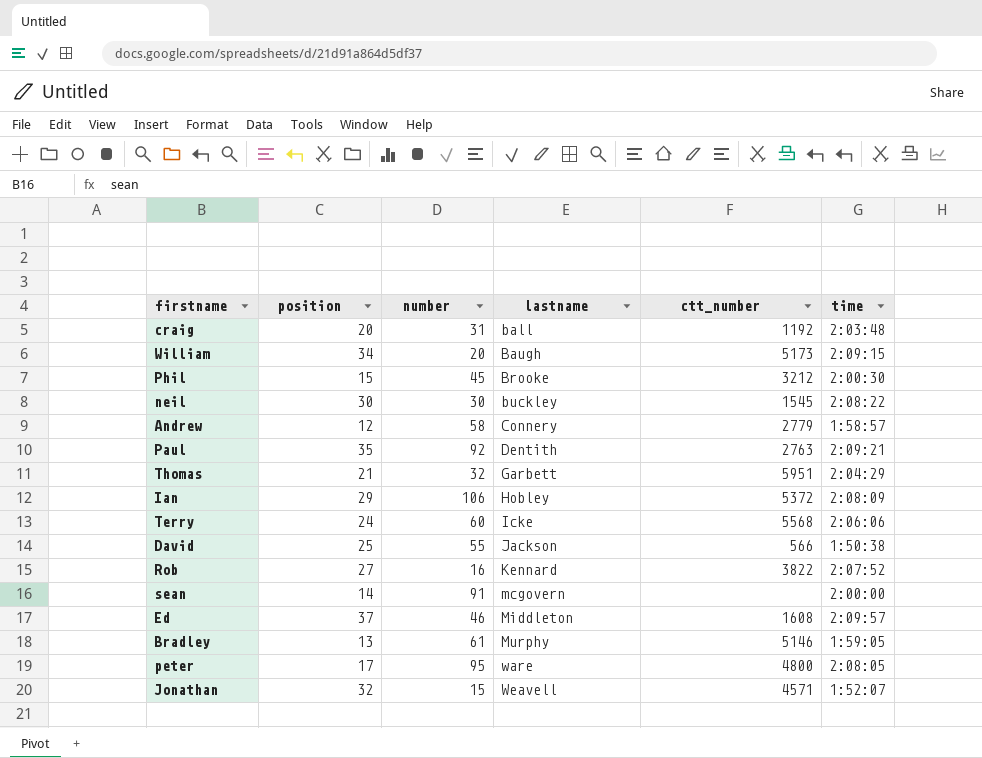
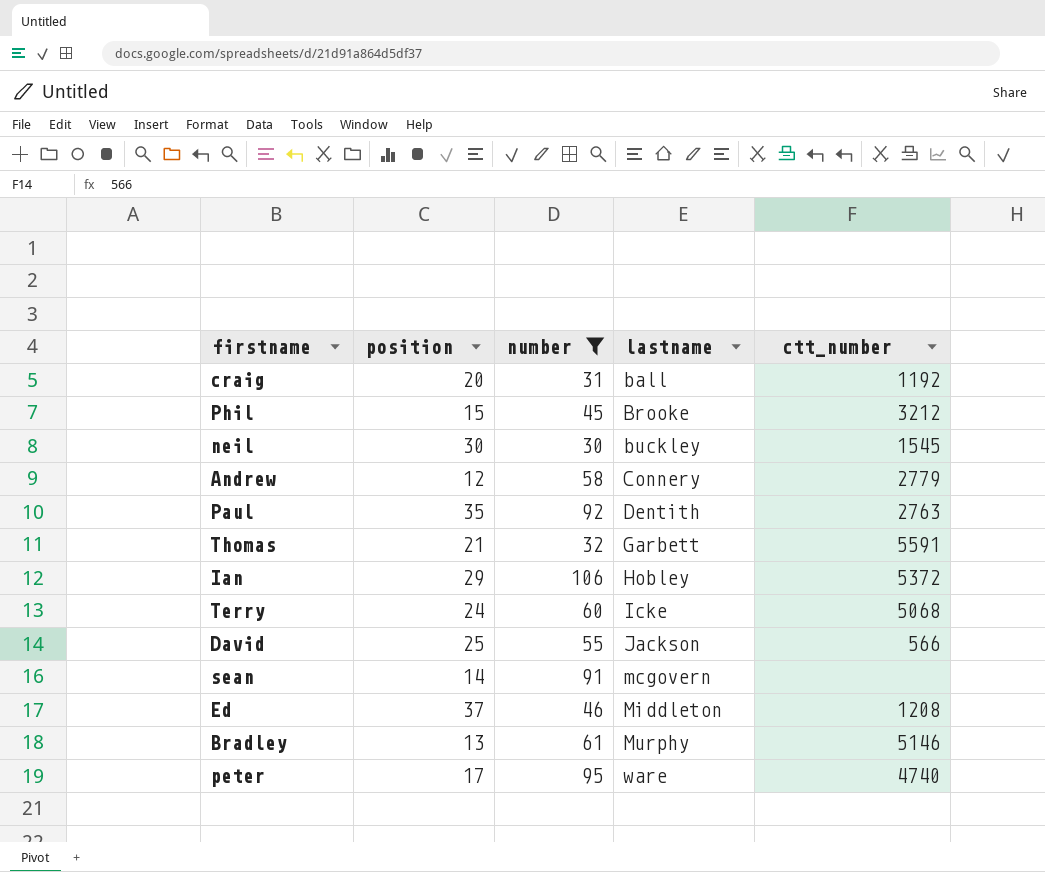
filter: none -> number >= 30
column time | position: 6 -> none
Thomas | ctt_number: 5951 -> 5591
Terry | ctt_number: 5568 -> 5068
Ed | ctt_number: 1608 -> 1208
peter | ctt_number: 4800 -> 4740

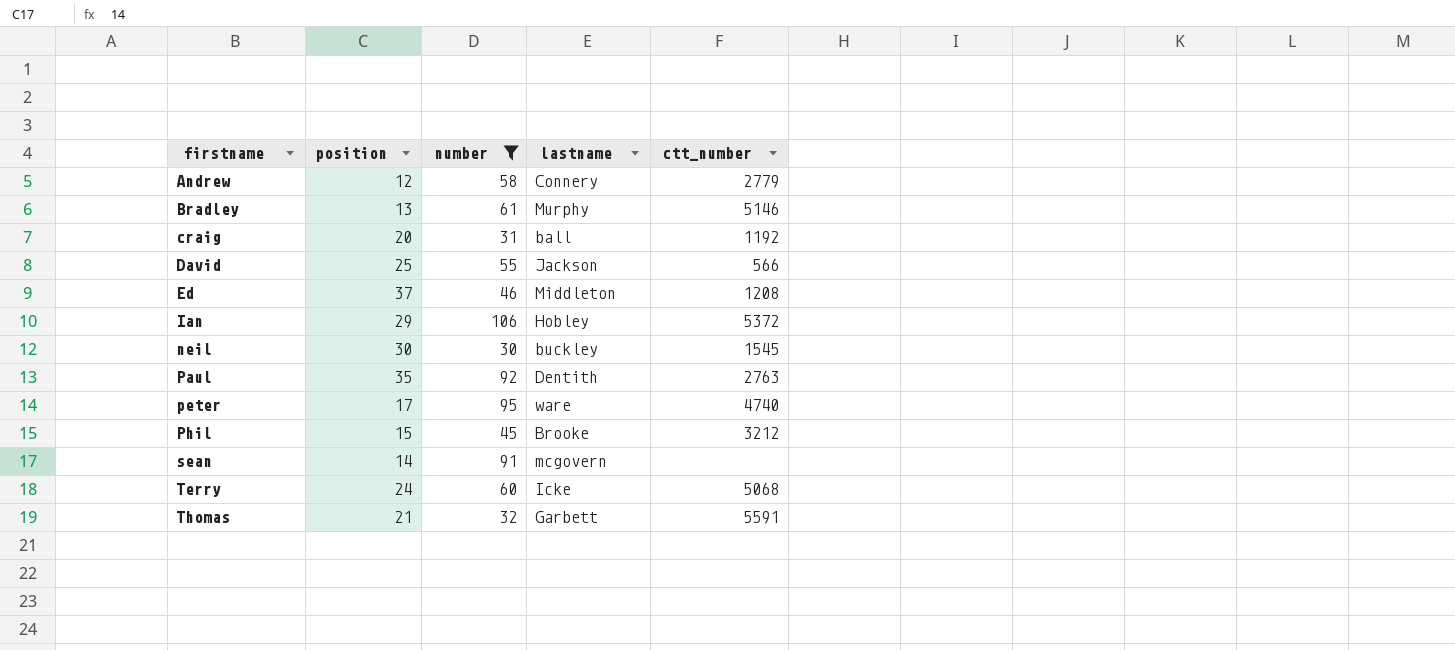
row order: lastname ascending -> firstname ascending

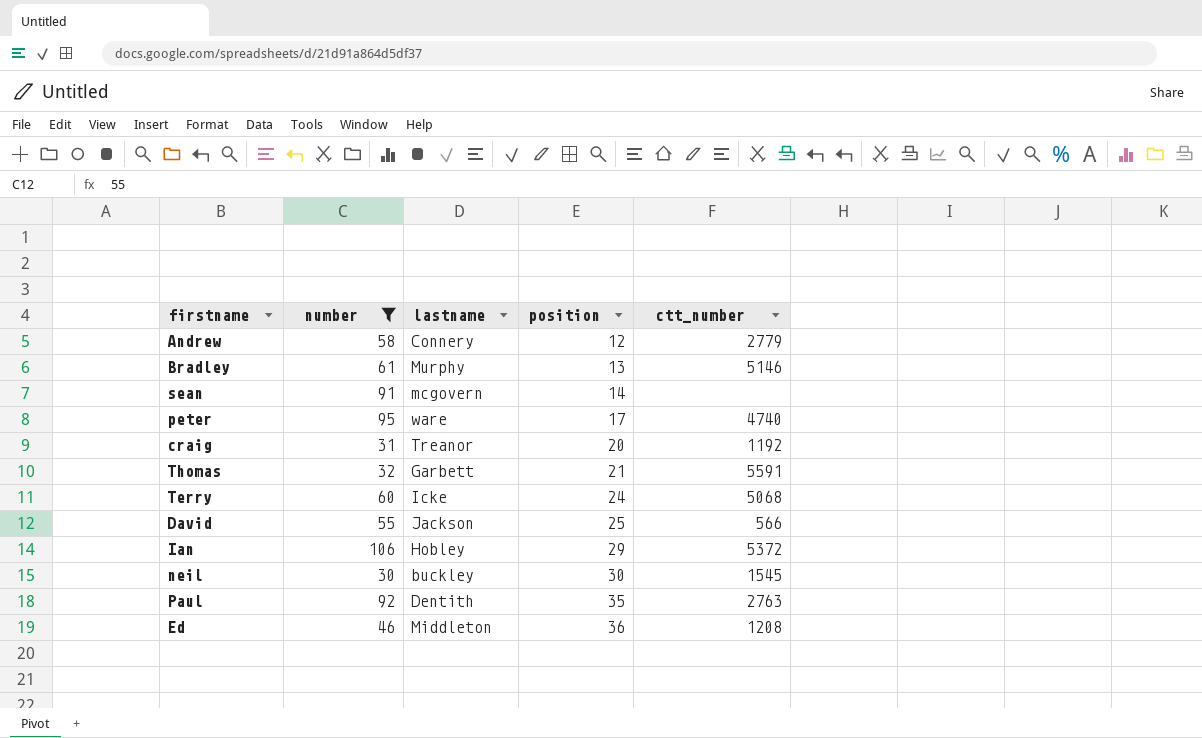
row order: firstname ascending -> position ascending
column position | position: 2 -> 4
row Phil: 15 | 45 | Brooke | 3212 -> none
craig | lastname: ball -> Treanor
Ed | position: 37 -> 36

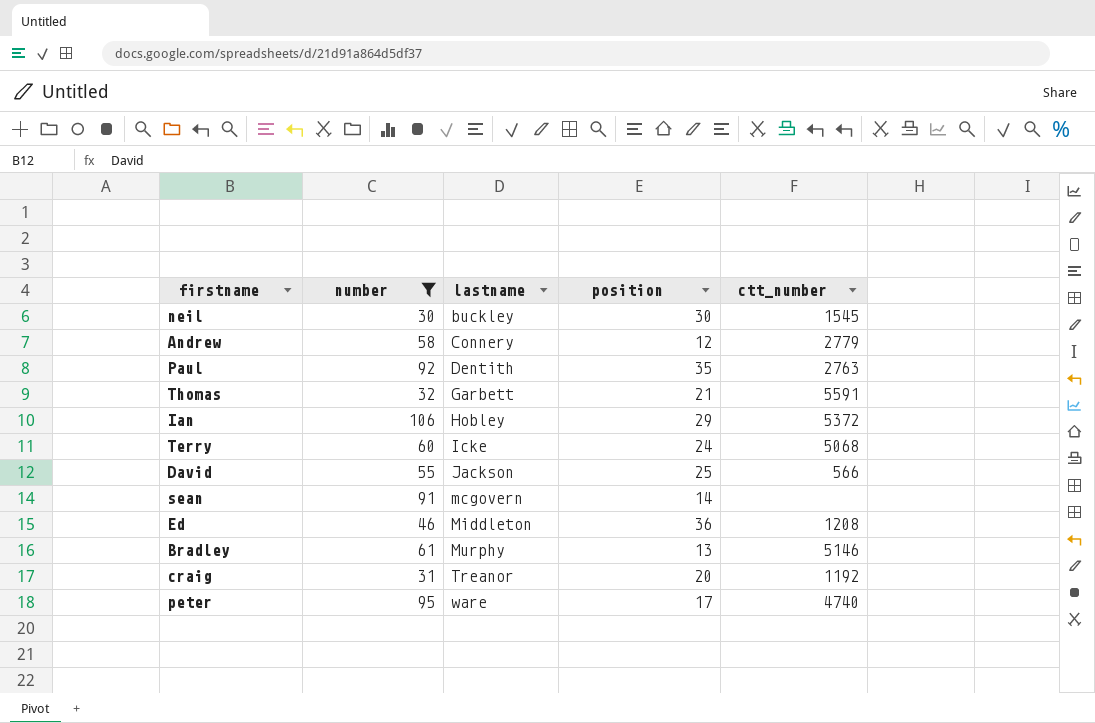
row order: position ascending -> lastname ascending

